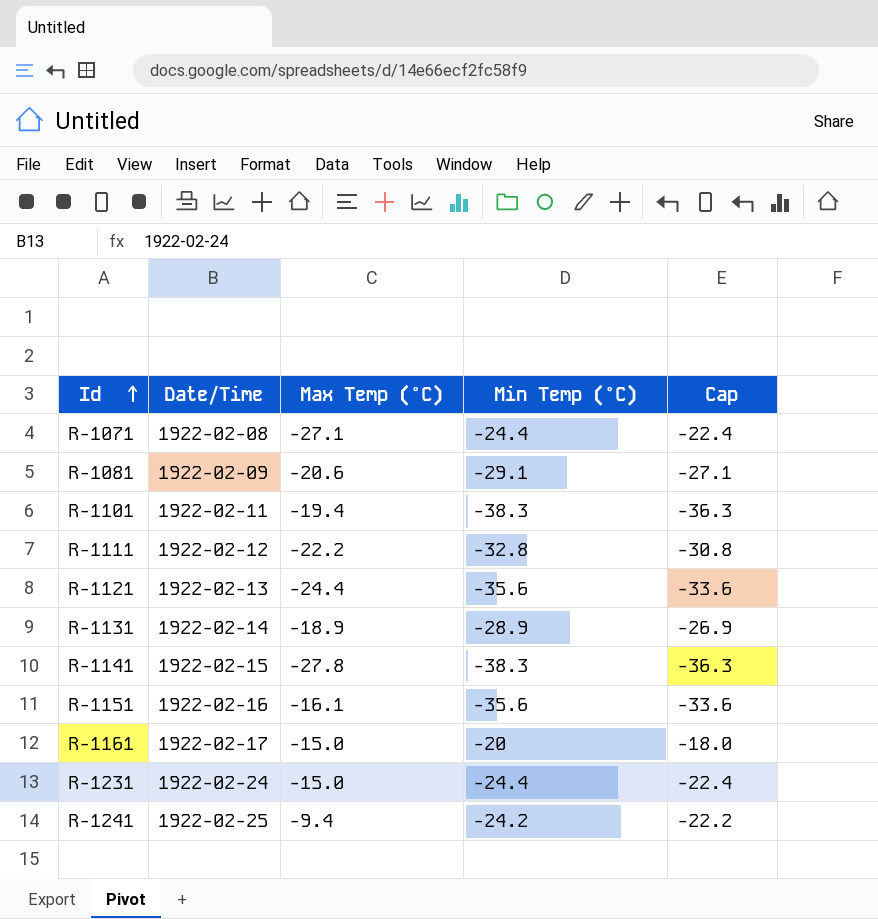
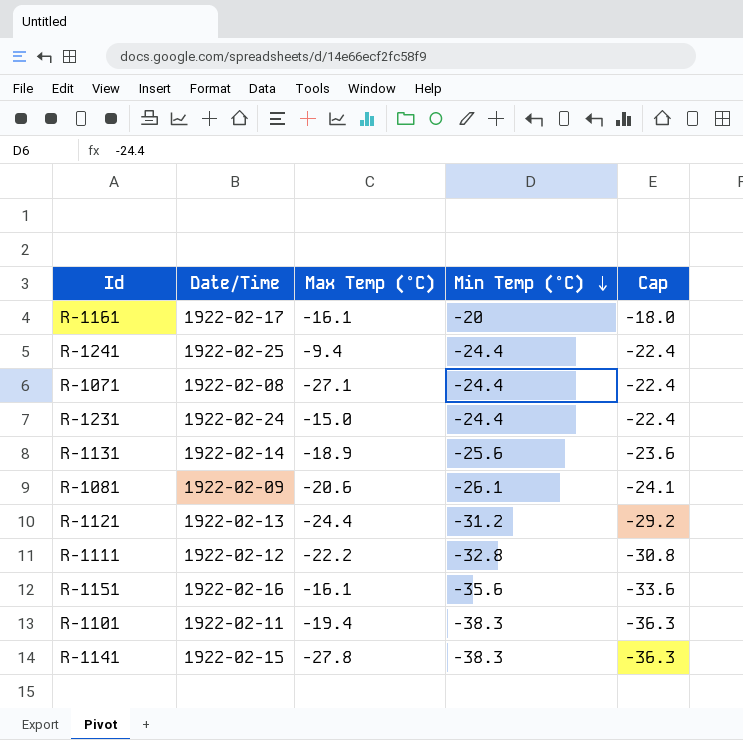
row order: Id ascending -> Min Temp (°C) descending
R-1161 | Max Temp (°C): -15.0 -> -16.1
R-1241 | Min Temp (°C): -24.2 -> -24.4
R-1241 | Cap: -22.2 -> -22.4
R-1131 | Min Temp (°C): -28.9 -> -25.6
R-1131 | Cap: -26.9 -> -23.6
R-1081 | Min Temp (°C): -29.1 -> -26.1
R-1081 | Cap: -27.1 -> -24.1
R-1121 | Min Temp (°C): -35.6 -> -31.2
R-1121 | Cap: -33.6 -> -29.2

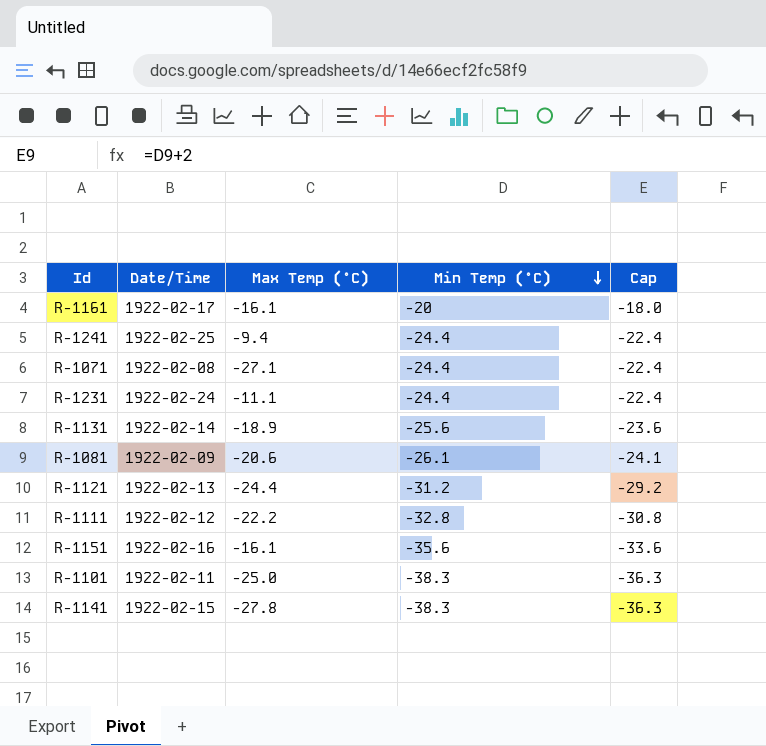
R-1231 | Max Temp (°C): -15.0 -> -11.1
R-1101 | Max Temp (°C): -19.4 -> -25.0

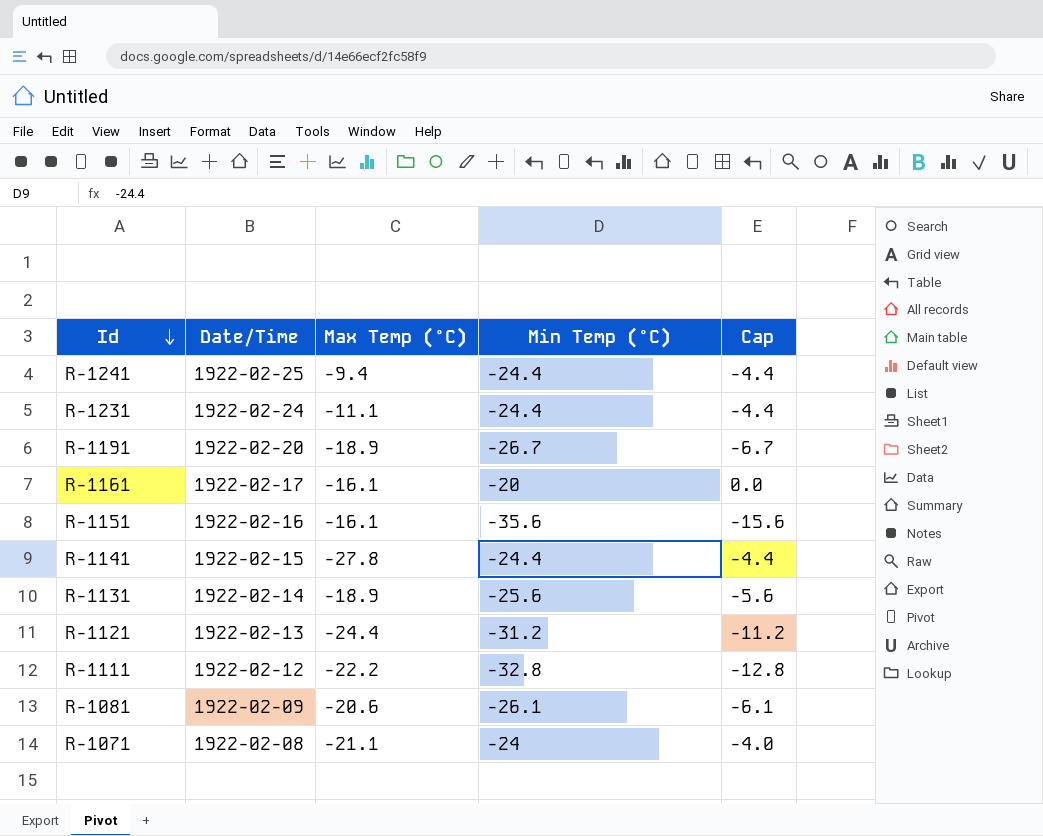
row order: Min Temp (°C) descending -> Id descending
column Cap | formula: [Min Temp (°C)] + 2 -> [Min Temp (°C)] + 20
row R-1101: 1922-02-11 | -25.0 | -38.3 | -36.3 -> none
row R-1191: none -> 1922-02-20 | -18.9 | -26.7 | -6.7
R-1141 | Min Temp (°C): -38.3 -> -24.4
R-1071 | Max Temp (°C): -27.1 -> -21.1
R-1071 | Min Temp (°C): -24.4 -> -24

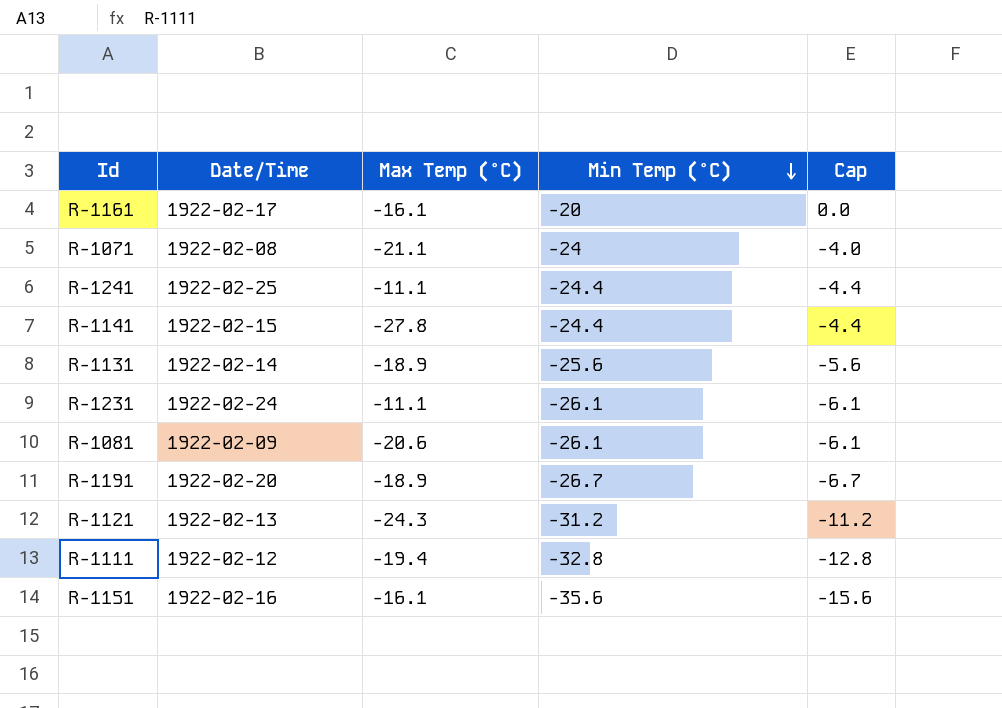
row order: Id descending -> Min Temp (°C) descending
R-1241 | Max Temp (°C): -9.4 -> -11.1
R-1231 | Min Temp (°C): -24.4 -> -26.1
R-1231 | Cap: -4.4 -> -6.1
R-1121 | Max Temp (°C): -24.4 -> -24.3
R-1111 | Max Temp (°C): -22.2 -> -19.4

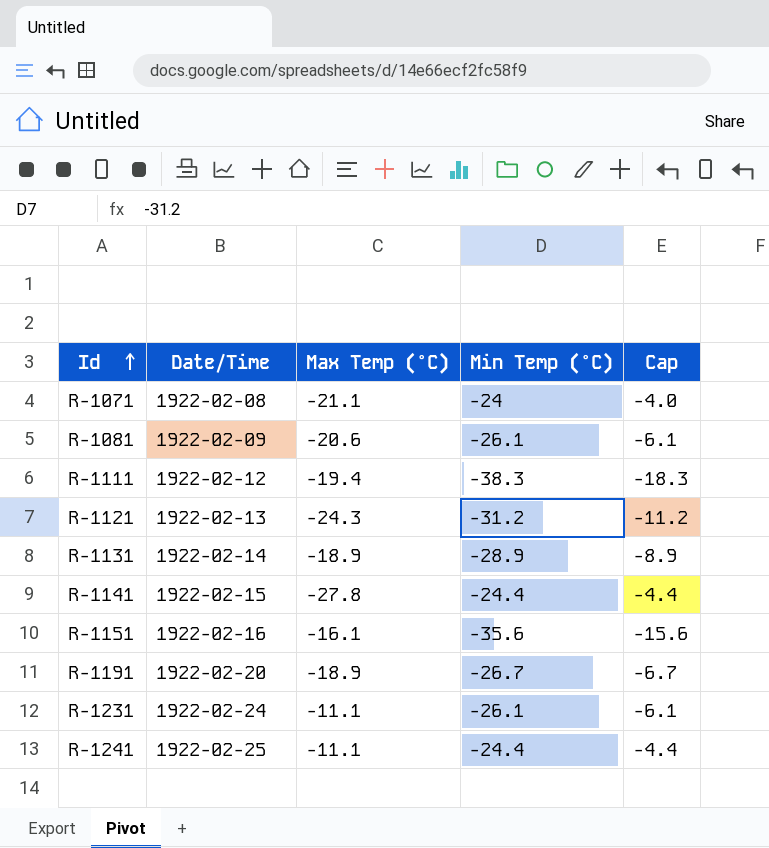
row order: Min Temp (°C) descending -> Id ascending
row R-1161: 1922-02-17 | -16.1 | -20 | 0.0 -> none
R-1111 | Min Temp (°C): -32.8 -> -38.3
R-1111 | Cap: -12.8 -> -18.3
R-1131 | Min Temp (°C): -25.6 -> -28.9
R-1131 | Cap: -5.6 -> -8.9

